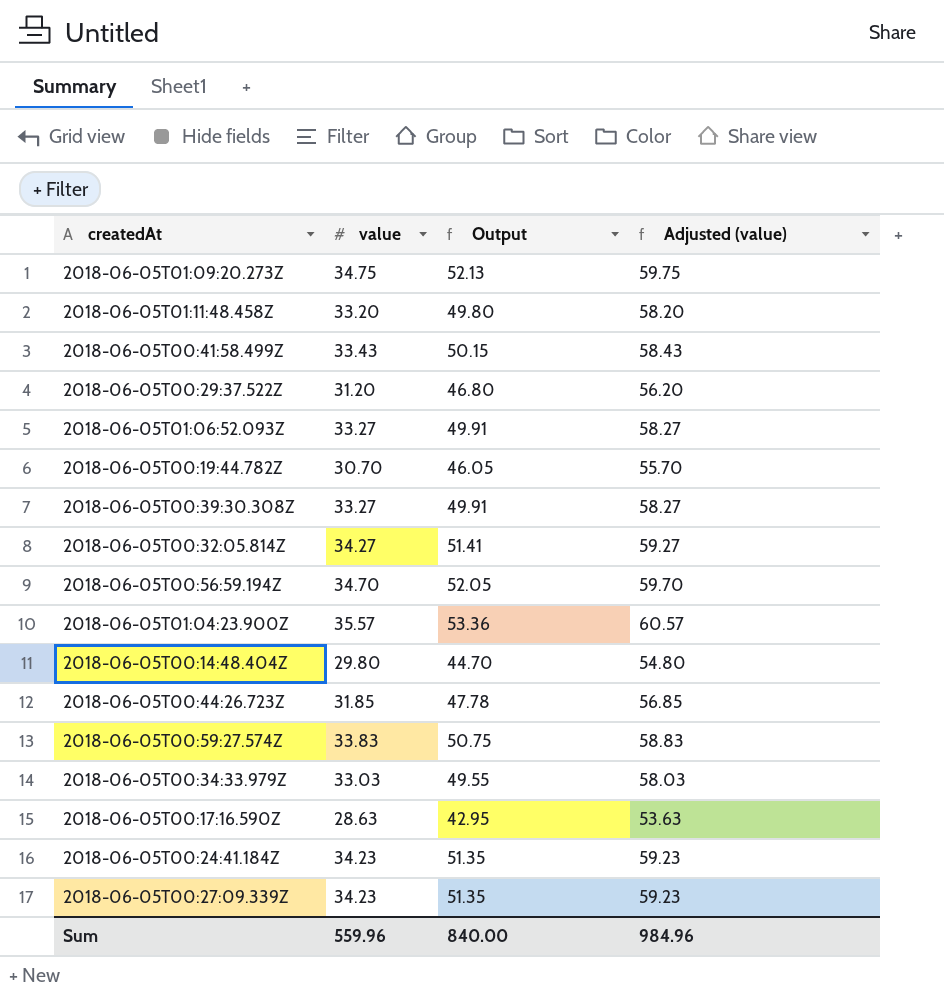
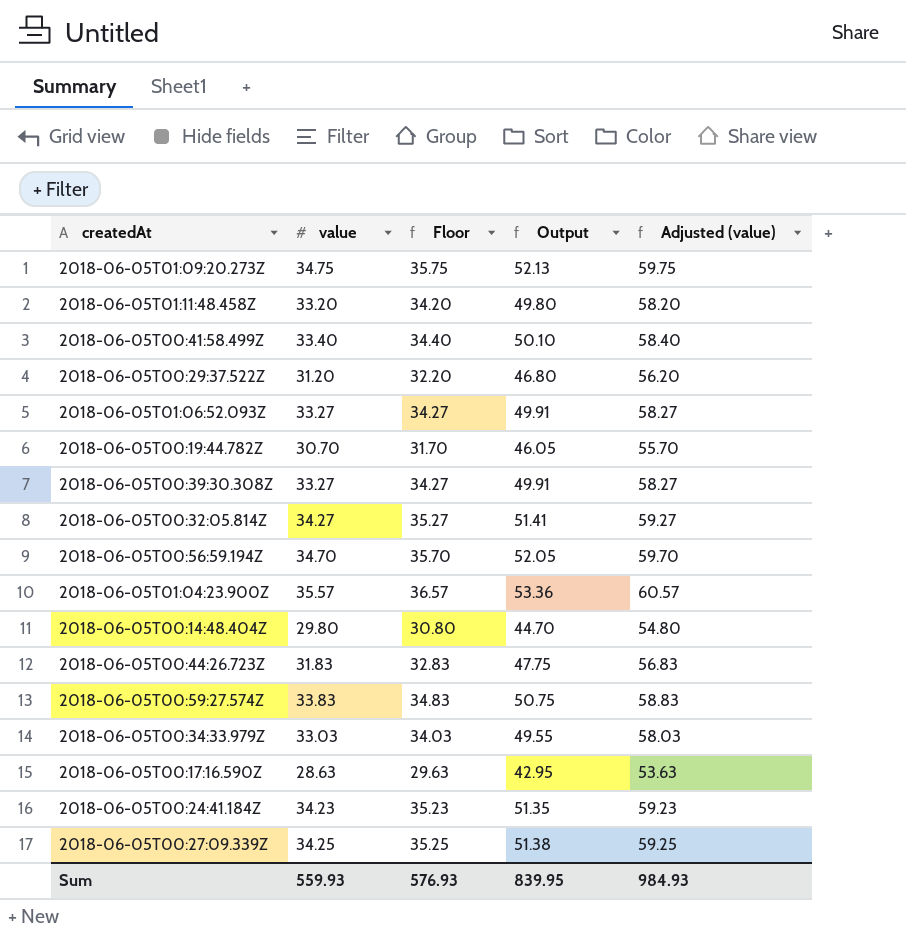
column Floor | formula: none -> [value] + 1
2018-06-05T00:41:58.499Z | value: 33.43 -> 33.40
2018-06-05T00:41:58.499Z | Output: 50.15 -> 50.10
2018-06-05T00:41:58.499Z | Adjusted (value): 58.43 -> 58.40
2018-06-05T00:44:26.723Z | value: 31.85 -> 31.83
2018-06-05T00:44:26.723Z | Output: 47.78 -> 47.75
2018-06-05T00:44:26.723Z | Adjusted (value): 56.85 -> 56.83
2018-06-05T00:27:09.339Z | value: 34.23 -> 34.25
2018-06-05T00:27:09.339Z | Output: 51.35 -> 51.38
2018-06-05T00:27:09.339Z | Adjusted (value): 59.23 -> 59.25
Sum | value: 559.96 -> 559.93
Sum | Output: 840.00 -> 839.95
Sum | Adjusted (value): 984.96 -> 984.93

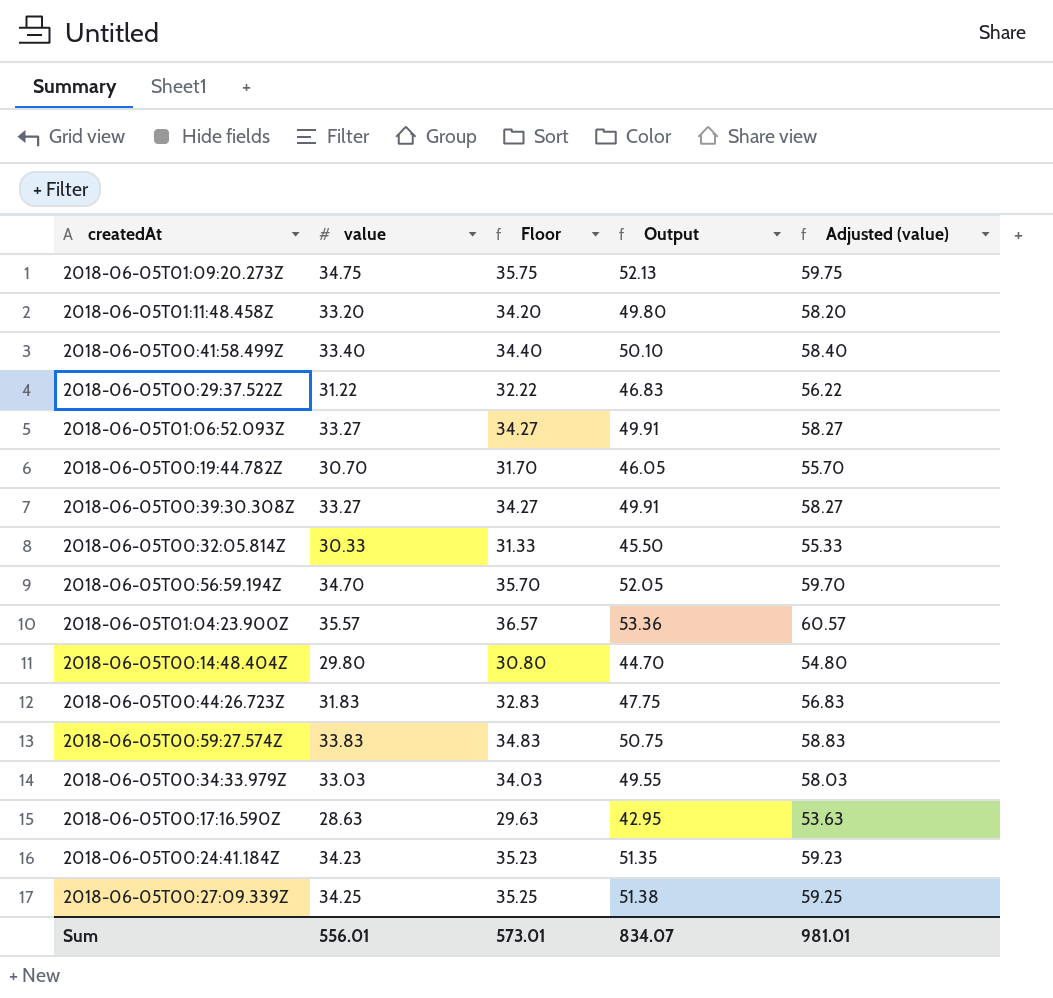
2018-06-05T00:29:37.522Z | value: 31.20 -> 31.22
2018-06-05T00:29:37.522Z | Floor: 32.20 -> 32.22
2018-06-05T00:29:37.522Z | Output: 46.80 -> 46.83
2018-06-05T00:29:37.522Z | Adjusted (value): 56.20 -> 56.22
2018-06-05T00:32:05.814Z | value: 34.27 -> 30.33
2018-06-05T00:32:05.814Z | Floor: 35.27 -> 31.33
2018-06-05T00:32:05.814Z | Output: 51.41 -> 45.50
2018-06-05T00:32:05.814Z | Adjusted (value): 59.27 -> 55.33
Sum | value: 559.93 -> 556.01
Sum | Floor: 576.93 -> 573.01
Sum | Output: 839.95 -> 834.07
Sum | Adjusted (value): 984.93 -> 981.01

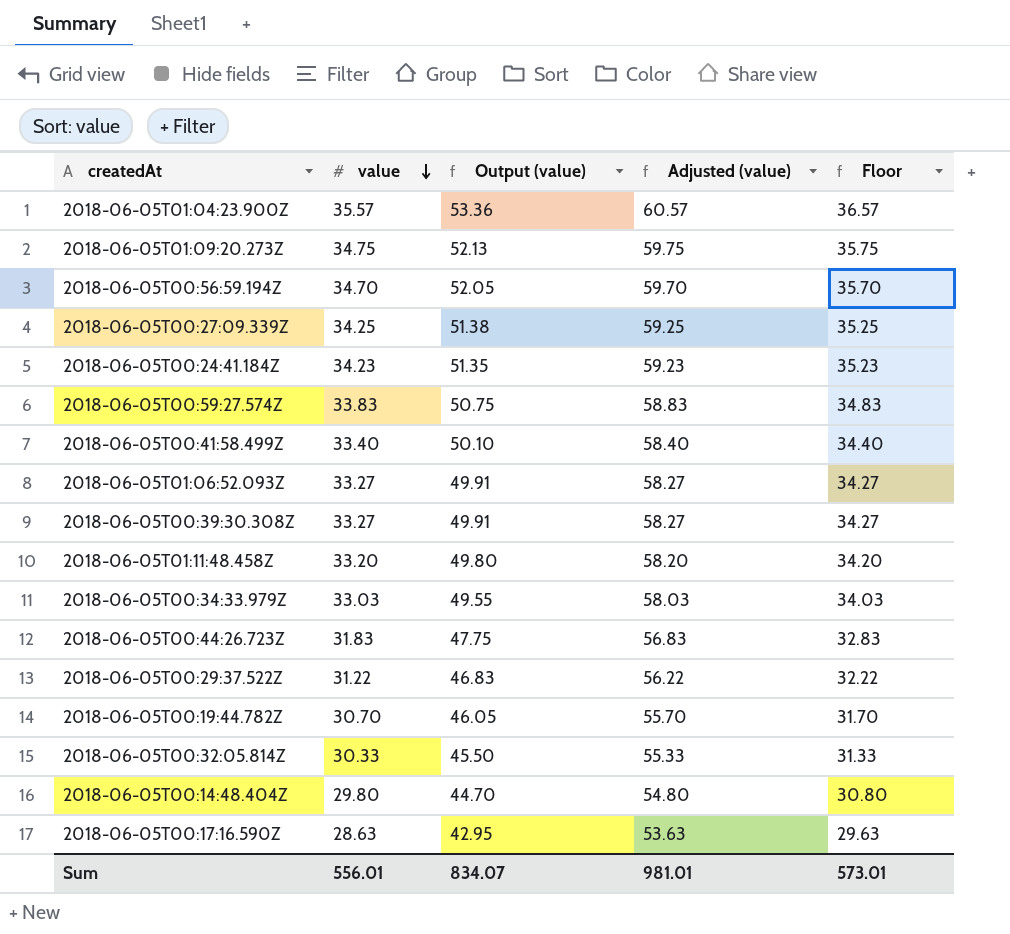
row order: none -> value descending
column name: Output -> Output (value)
column Floor | position: 3 -> 5

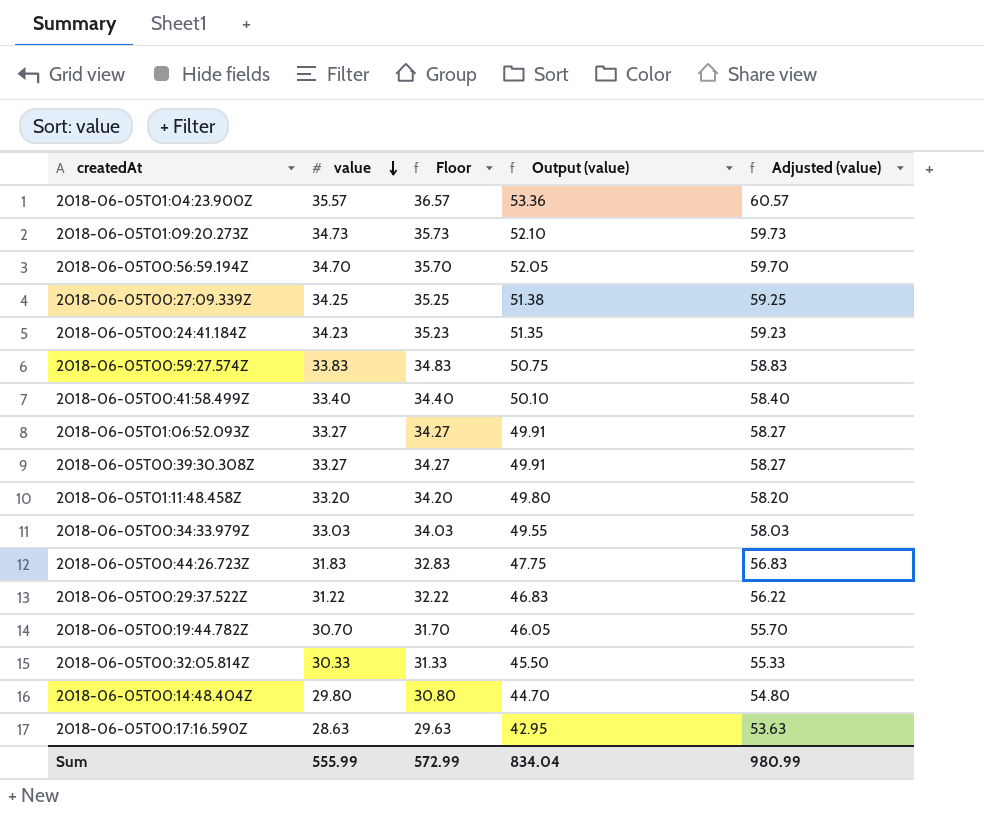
column Floor | position: 5 -> 3
2018-06-05T01:09:20.273Z | value: 34.75 -> 34.73
2018-06-05T01:09:20.273Z | Floor: 35.75 -> 35.73
2018-06-05T01:09:20.273Z | Output (value): 52.13 -> 52.10
2018-06-05T01:09:20.273Z | Adjusted (value): 59.75 -> 59.73
Sum | value: 556.01 -> 555.99
Sum | Floor: 573.01 -> 572.99
Sum | Output (value): 834.07 -> 834.04
Sum | Adjusted (value): 981.01 -> 980.99

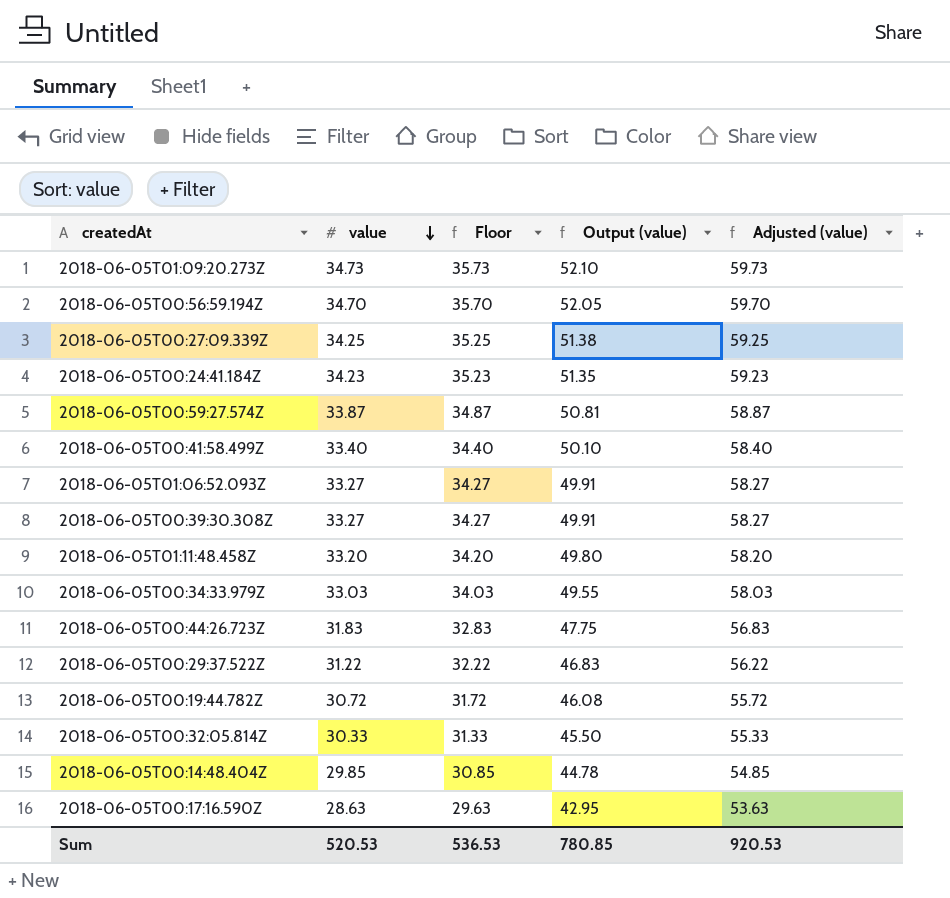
row 2018-06-05T01:04:23.900Z: 35.57 | 36.57 | 53.36 | 60.57 -> none
2018-06-05T00:59:27.574Z | value: 33.83 -> 33.87
2018-06-05T00:59:27.574Z | Floor: 34.83 -> 34.87
2018-06-05T00:59:27.574Z | Output (value): 50.75 -> 50.81
2018-06-05T00:59:27.574Z | Adjusted (value): 58.83 -> 58.87
2018-06-05T00:19:44.782Z | value: 30.70 -> 30.72
2018-06-05T00:19:44.782Z | Floor: 31.70 -> 31.72
2018-06-05T00:19:44.782Z | Output (value): 46.05 -> 46.08
2018-06-05T00:19:44.782Z | Adjusted (value): 55.70 -> 55.72
2018-06-05T00:14:48.404Z | value: 29.80 -> 29.85
2018-06-05T00:14:48.404Z | Floor: 30.80 -> 30.85
2018-06-05T00:14:48.404Z | Output (value): 44.70 -> 44.78
2018-06-05T00:14:48.404Z | Adjusted (value): 54.80 -> 54.85
Sum | value: 555.99 -> 520.53
Sum | Floor: 572.99 -> 536.53
Sum | Output (value): 834.04 -> 780.85
Sum | Adjusted (value): 980.99 -> 920.53

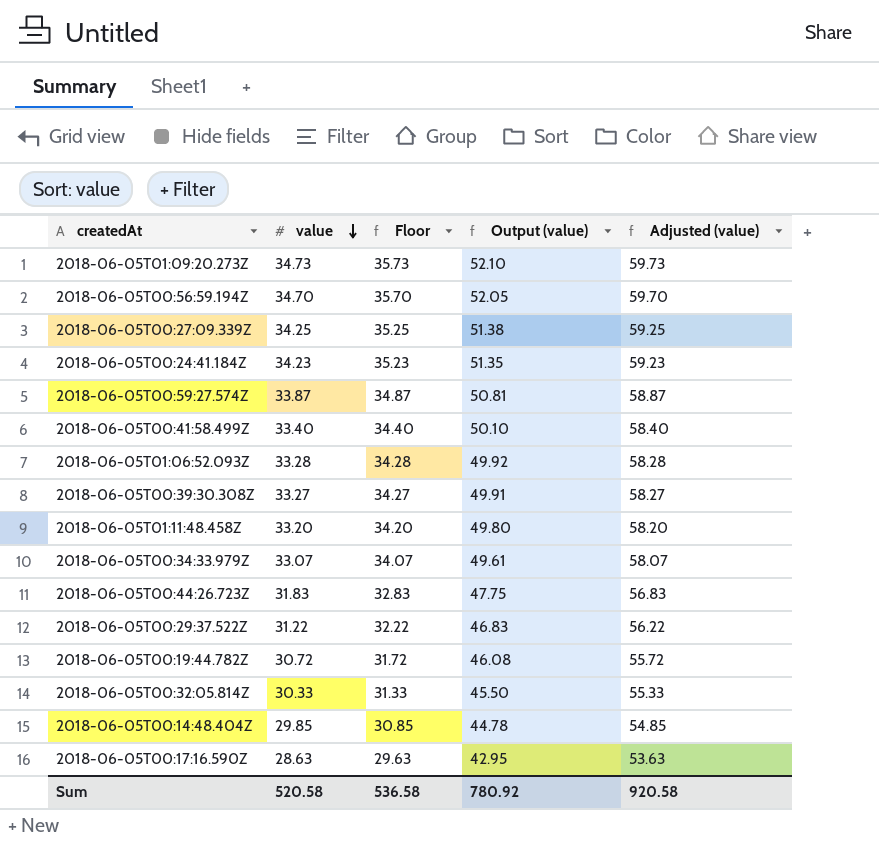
2018-06-05T01:06:52.093Z | value: 33.27 -> 33.28
2018-06-05T01:06:52.093Z | Floor: 34.27 -> 34.28
2018-06-05T01:06:52.093Z | Output (value): 49.91 -> 49.92
2018-06-05T01:06:52.093Z | Adjusted (value): 58.27 -> 58.28
2018-06-05T00:34:33.979Z | value: 33.03 -> 33.07
2018-06-05T00:34:33.979Z | Floor: 34.03 -> 34.07
2018-06-05T00:34:33.979Z | Output (value): 49.55 -> 49.61
2018-06-05T00:34:33.979Z | Adjusted (value): 58.03 -> 58.07
Sum | value: 520.53 -> 520.58
Sum | Floor: 536.53 -> 536.58
Sum | Output (value): 780.85 -> 780.92
Sum | Adjusted (value): 920.53 -> 920.58

